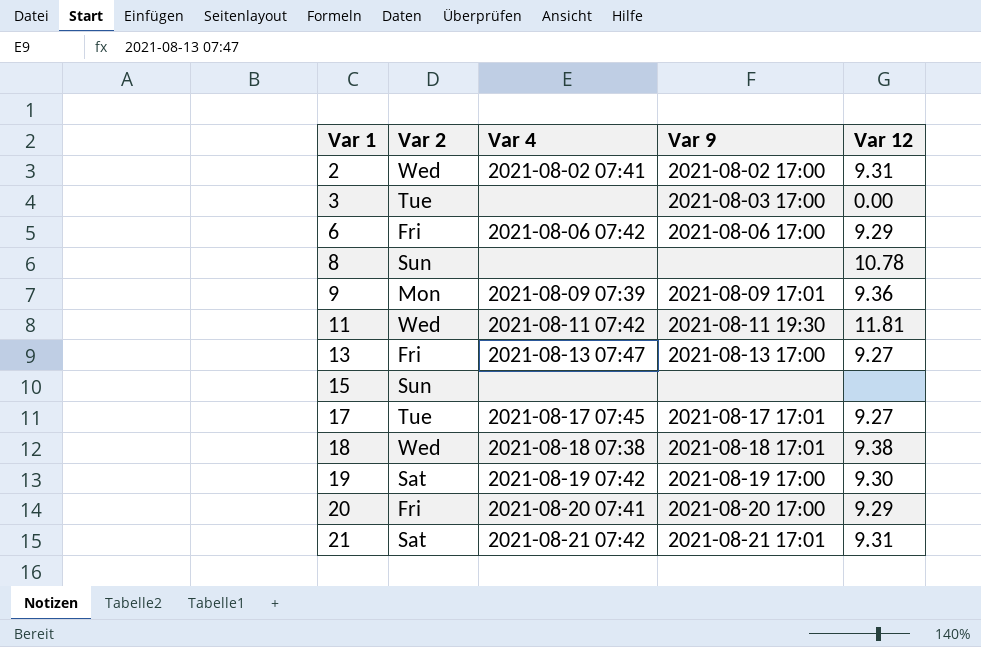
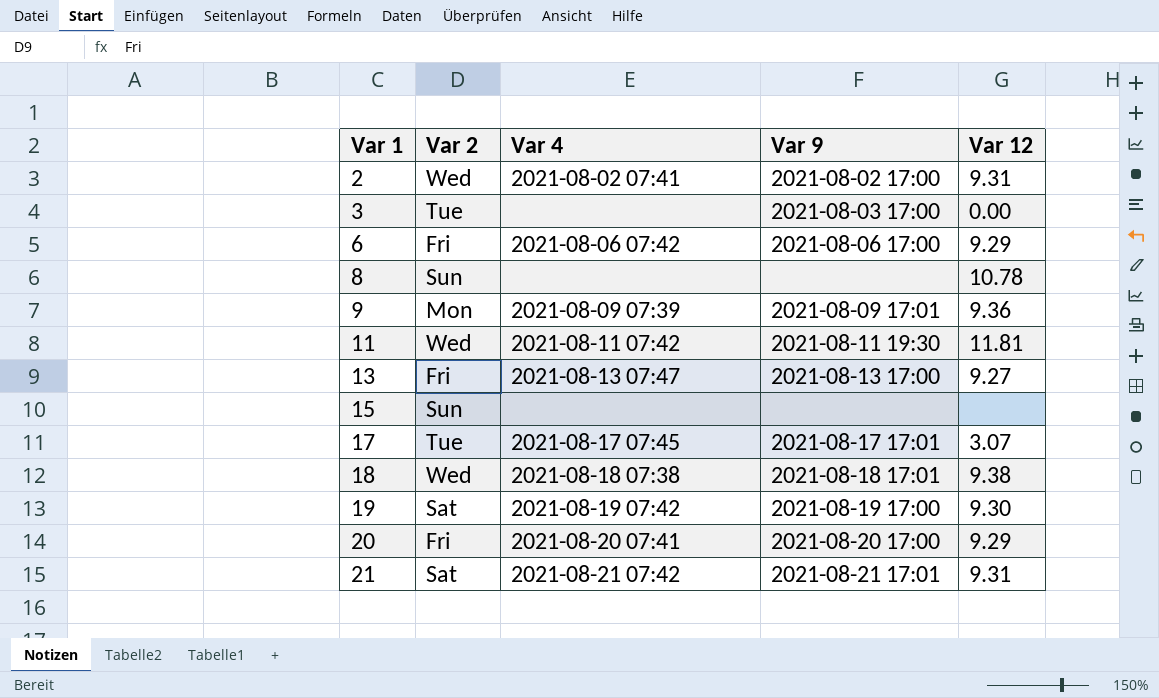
17 | Var 12: 9.27 -> 3.07

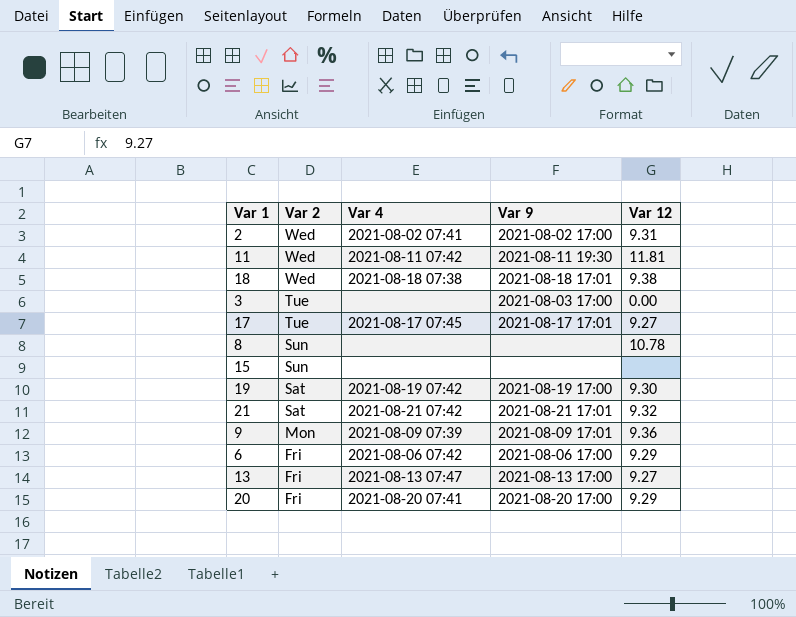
row order: Var 1 ascending -> Var 2 descending
17 | Var 12: 3.07 -> 9.27
21 | Var 12: 9.31 -> 9.32

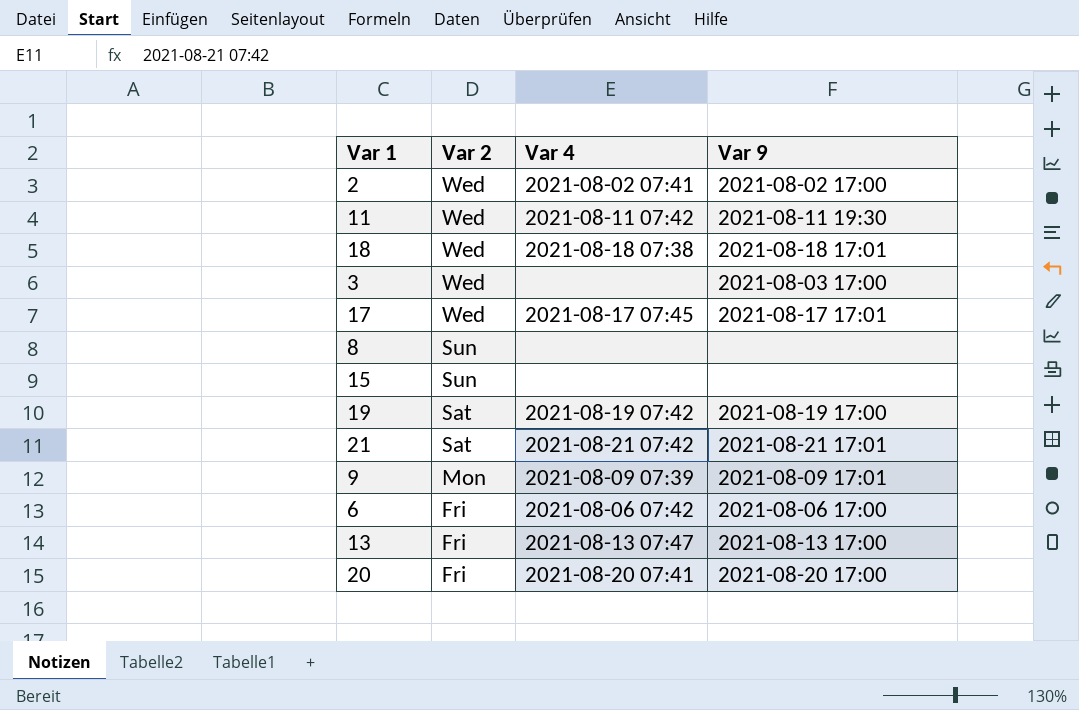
column Var 12 | position: 5 -> none
3 | Var 2: Tue -> Wed
17 | Var 2: Tue -> Wed

